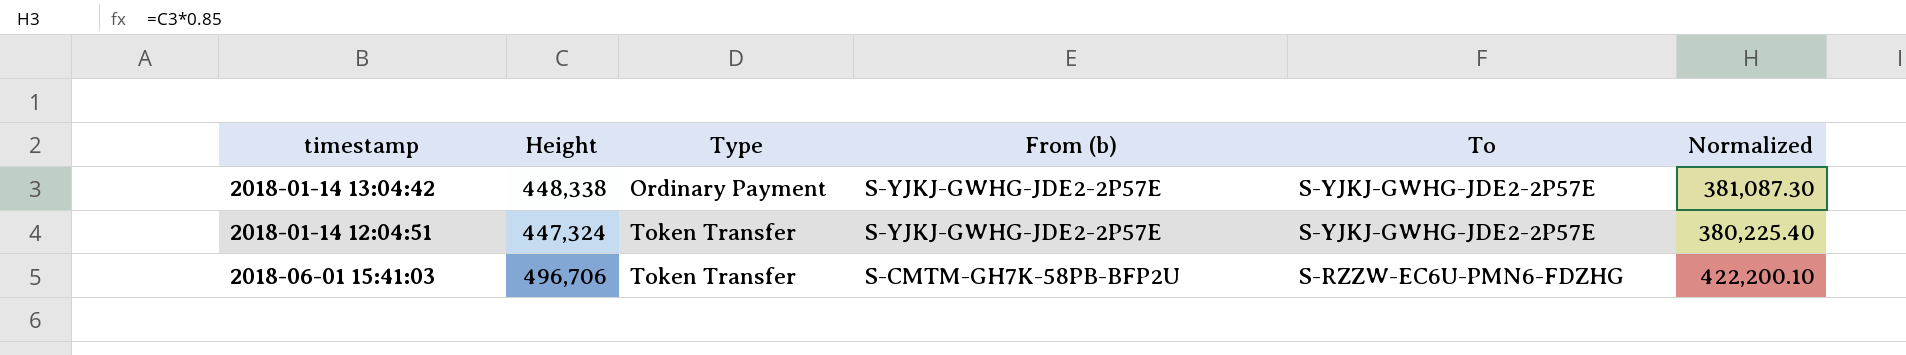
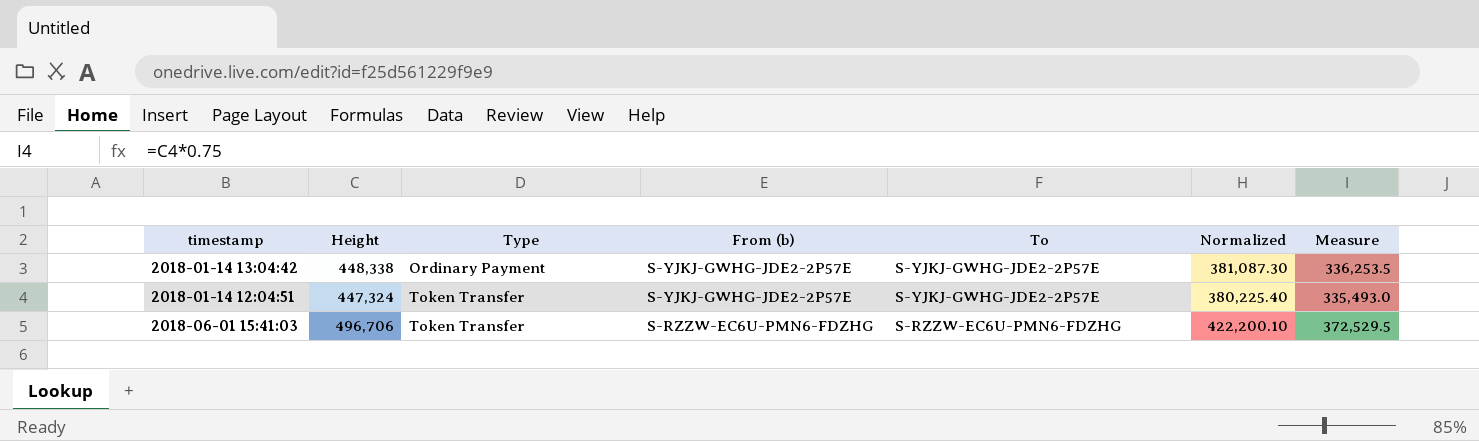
column Measure | formula: none -> [Height] * 0.75
2018-06-01 15:41:03 | From (b): S-CMTM-GH7K-58PB-BFP2U -> S-RZZW-EC6U-PMN6-FDZHG

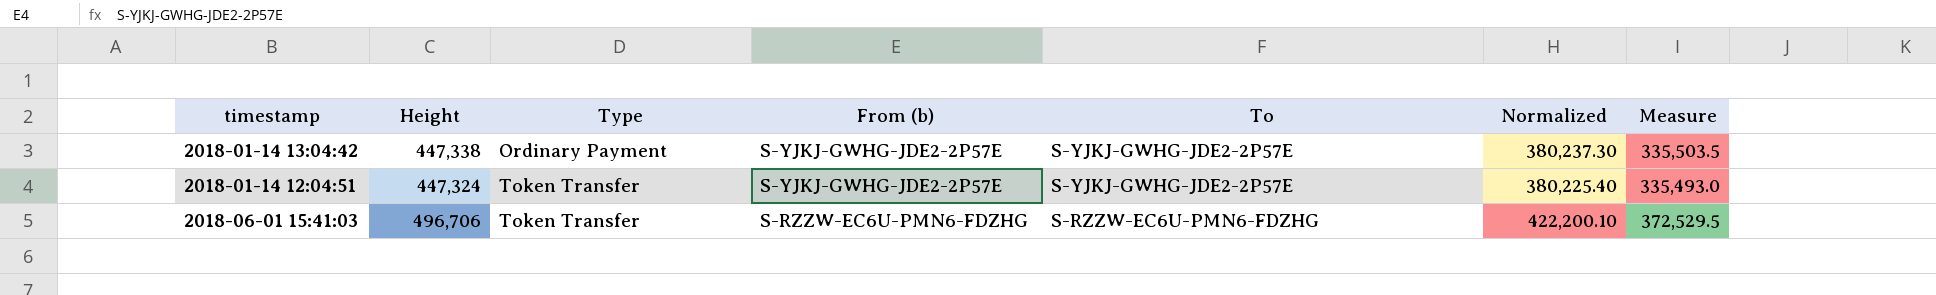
2018-01-14 13:04:42 | Height: 448,338 -> 447,338
2018-01-14 13:04:42 | Normalized: 381,087.30 -> 380,237.30
2018-01-14 13:04:42 | Measure: 336,253.5 -> 335,503.5

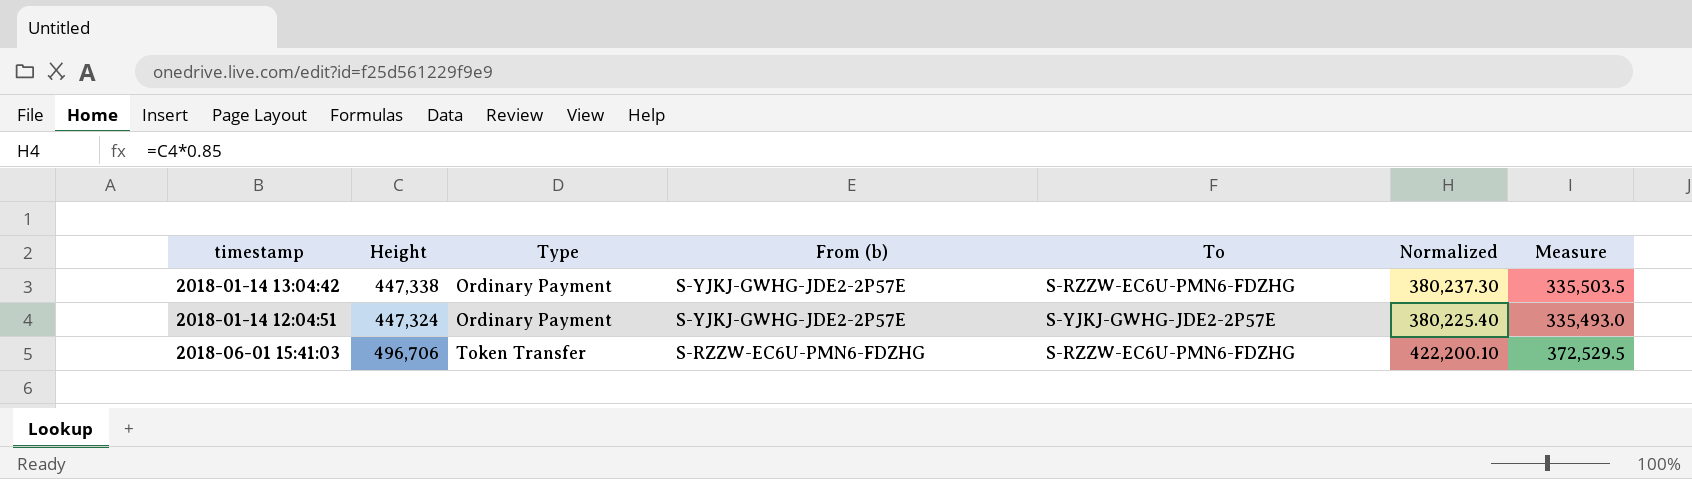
2018-01-14 13:04:42 | To: S-YJKJ-GWHG-JDE2-2P57E -> S-RZZW-EC6U-PMN6-FDZHG
2018-01-14 12:04:51 | Type: Token Transfer -> Ordinary Payment

